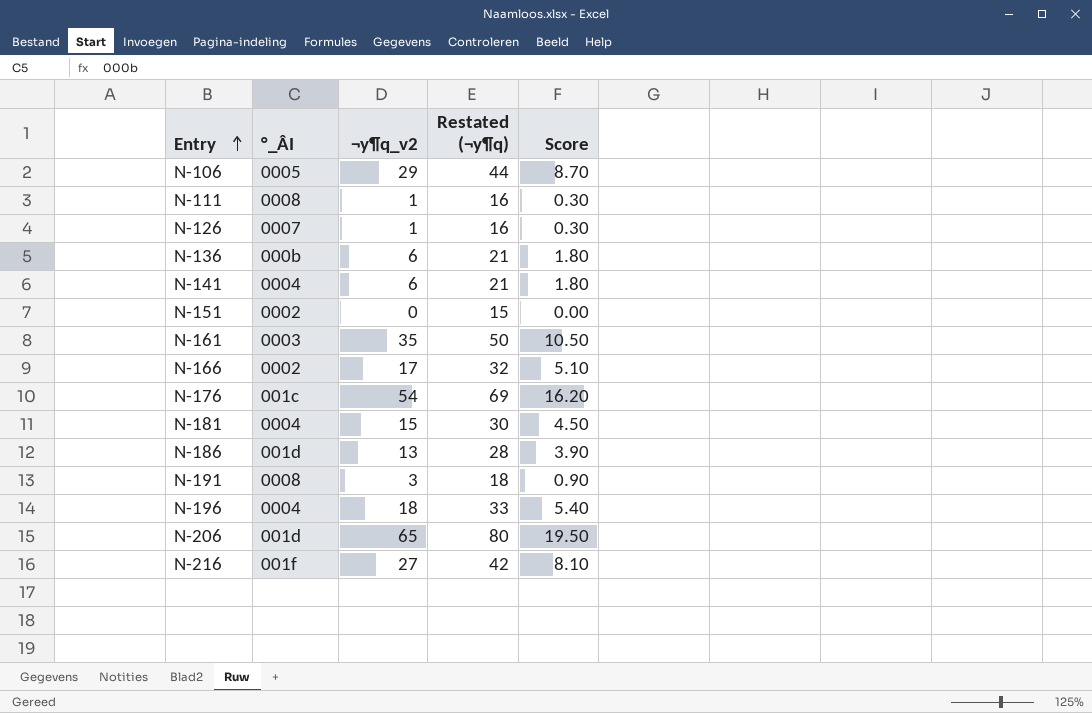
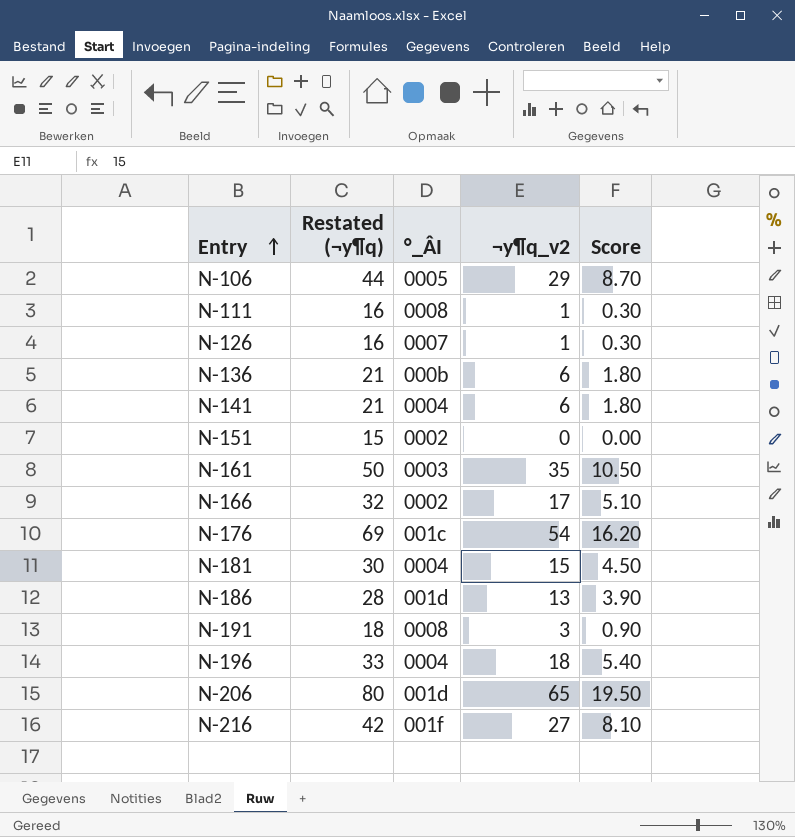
column Restated (¬y¶q) | position: 4 -> 2

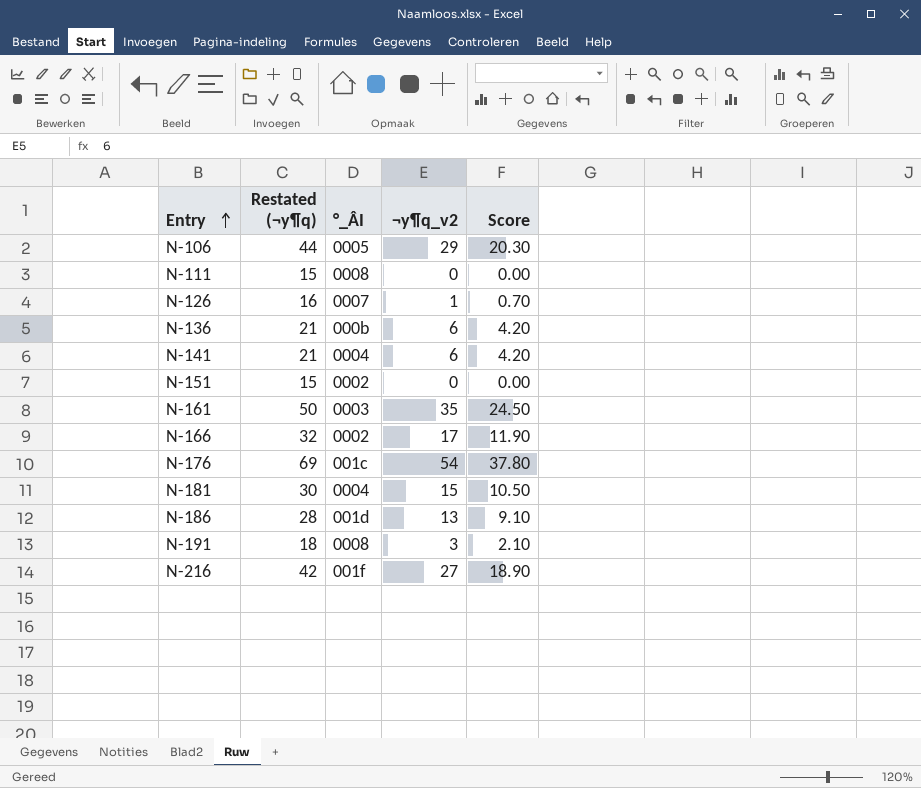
column Score | formula: [¬y¶q_v2] * 0.3 -> [¬y¶q_v2] * 0.7
row N-196: 33 | 0004 | 18 | 5.40 -> none
row N-206: 80 | 001d | 65 | 19.50 -> none
N-111 | Restated (¬y¶q): 16 -> 15
N-111 | ¬y¶q_v2: 1 -> 0

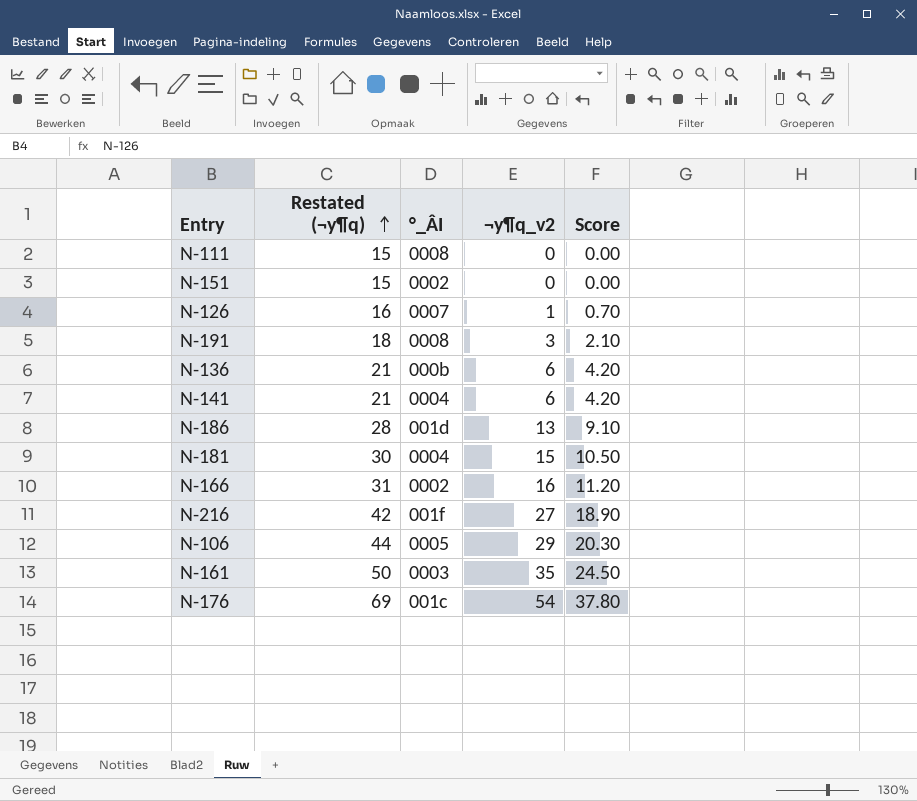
row order: Entry ascending -> Restated (¬y¶q) ascending
N-166 | Restated (¬y¶q): 32 -> 31
N-166 | ¬y¶q_v2: 17 -> 16
N-166 | Score: 11.90 -> 11.20

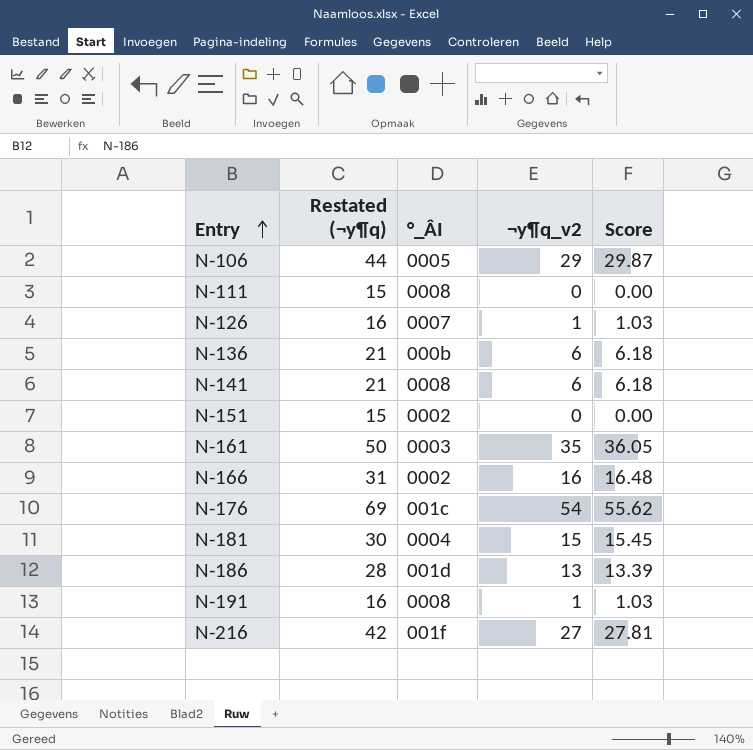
row order: Restated (¬y¶q) ascending -> Entry ascending
column Score | formula: [¬y¶q_v2] * 0.7 -> [¬y¶q_v2] * 1.03
N-141 | °_ÂI: 0004 -> 0008
N-191 | Restated (¬y¶q): 18 -> 16
N-191 | ¬y¶q_v2: 3 -> 1

